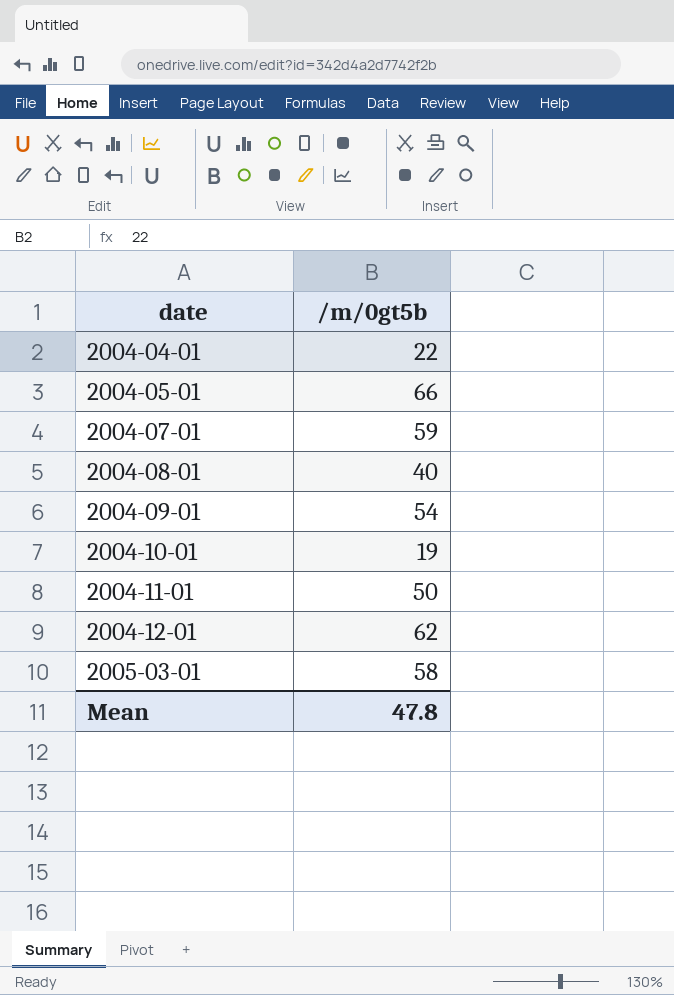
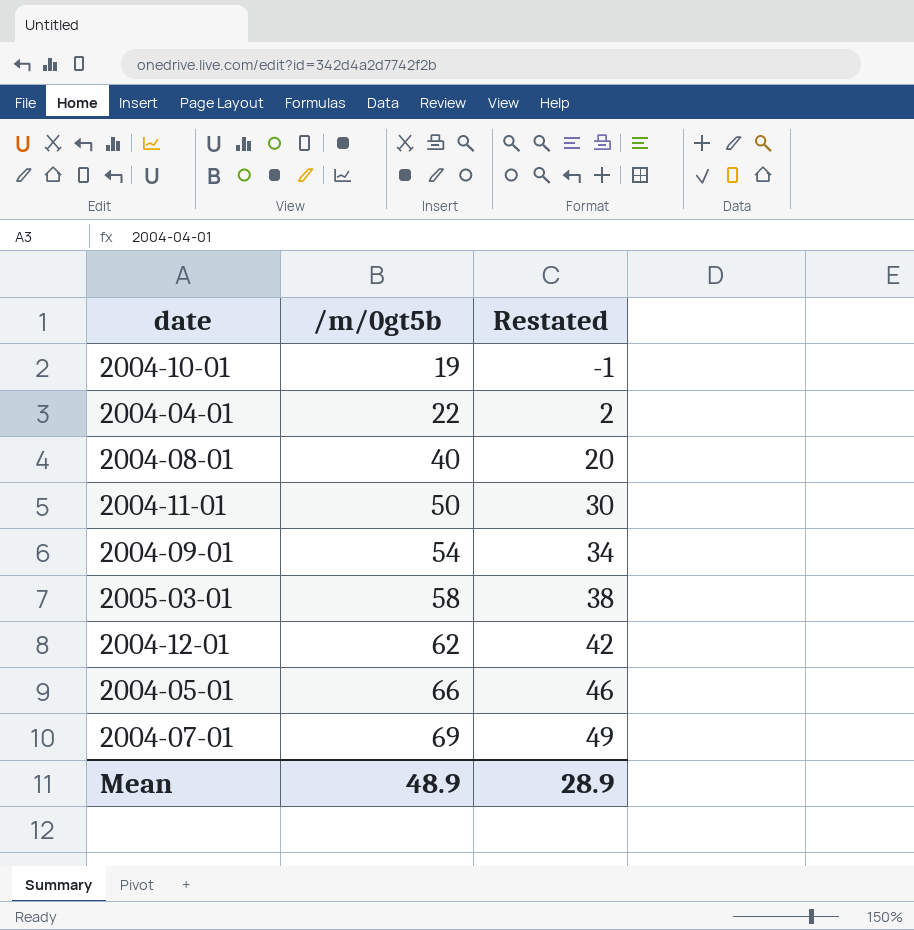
row order: date ascending -> /m/0gt5b ascending
column Restated | formula: none -> [/m/0gt5b] - 20
2004-07-01 | /m/0gt5b: 59 -> 69
Mean | /m/0gt5b: 47.8 -> 48.9

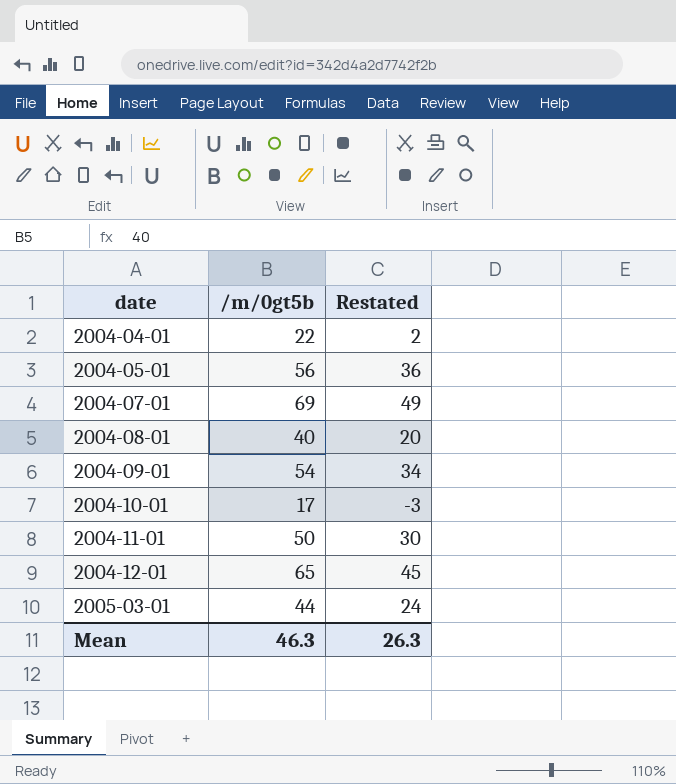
row order: /m/0gt5b ascending -> date ascending
2004-05-01 | /m/0gt5b: 66 -> 56
2004-05-01 | Restated: 46 -> 36
2004-10-01 | /m/0gt5b: 19 -> 17
2004-10-01 | Restated: -1 -> -3
2004-12-01 | /m/0gt5b: 62 -> 65
2004-12-01 | Restated: 42 -> 45
2005-03-01 | /m/0gt5b: 58 -> 44
2005-03-01 | Restated: 38 -> 24
Mean | /m/0gt5b: 48.9 -> 46.3
Mean | Restated: 28.9 -> 26.3

